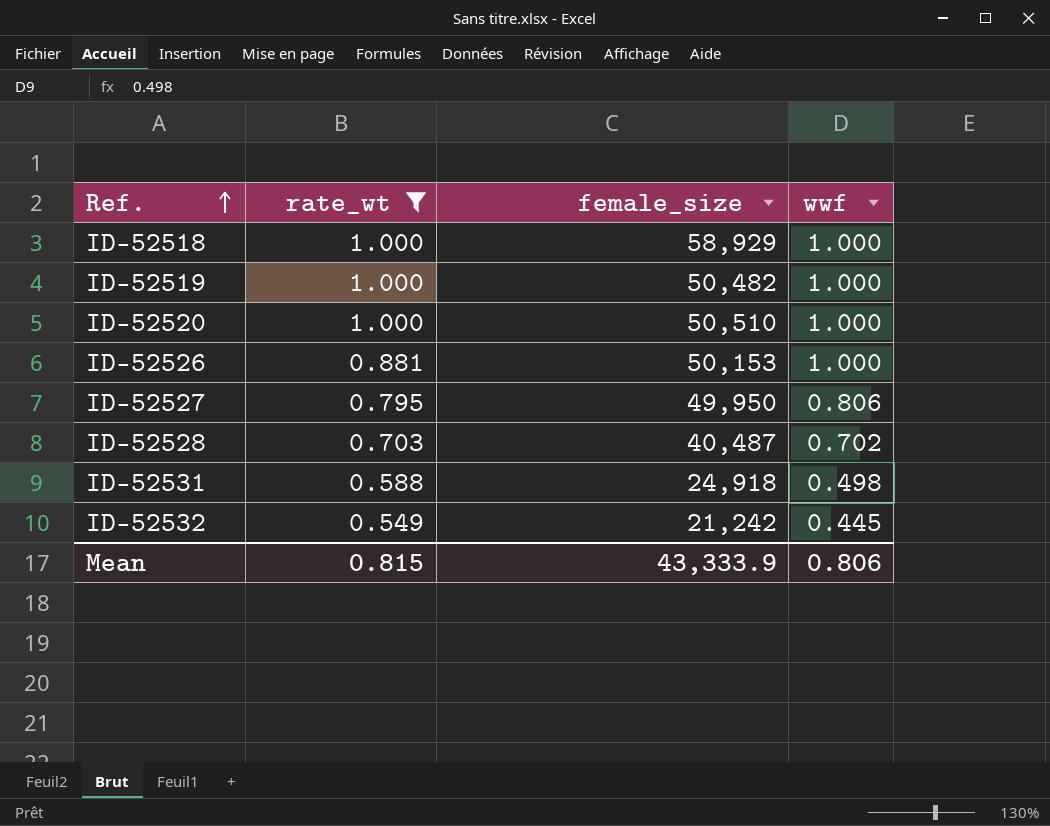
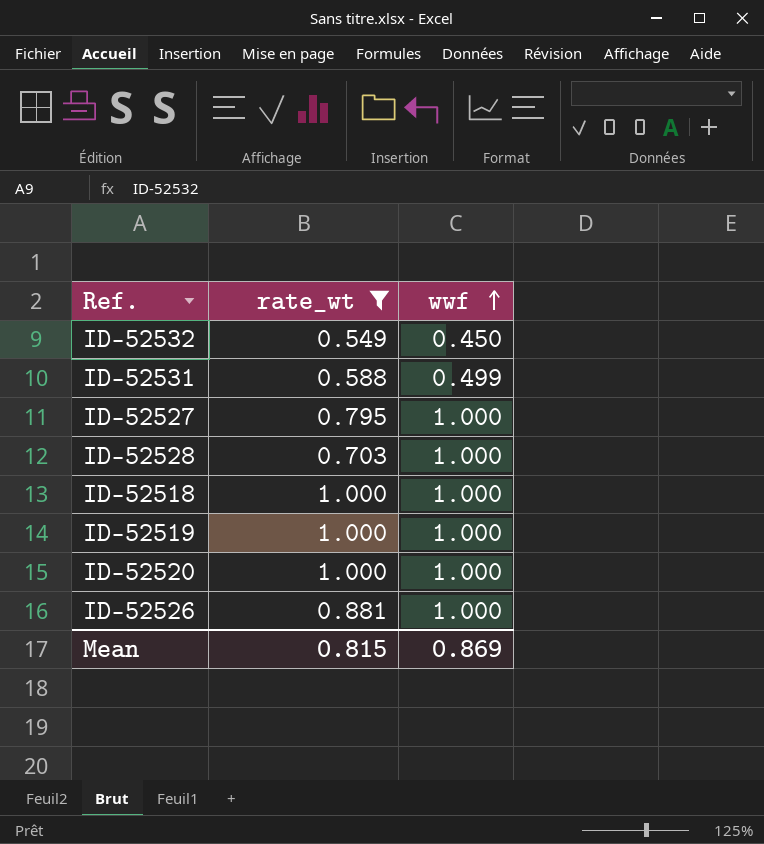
row order: Ref. ascending -> wwf ascending
column female_size | position: 3 -> none
ID-52532 | wwf: 0.445 -> 0.450
ID-52531 | wwf: 0.498 -> 0.499
ID-52527 | wwf: 0.806 -> 1.000
ID-52528 | wwf: 0.702 -> 1.000
Mean | wwf: 0.806 -> 0.869

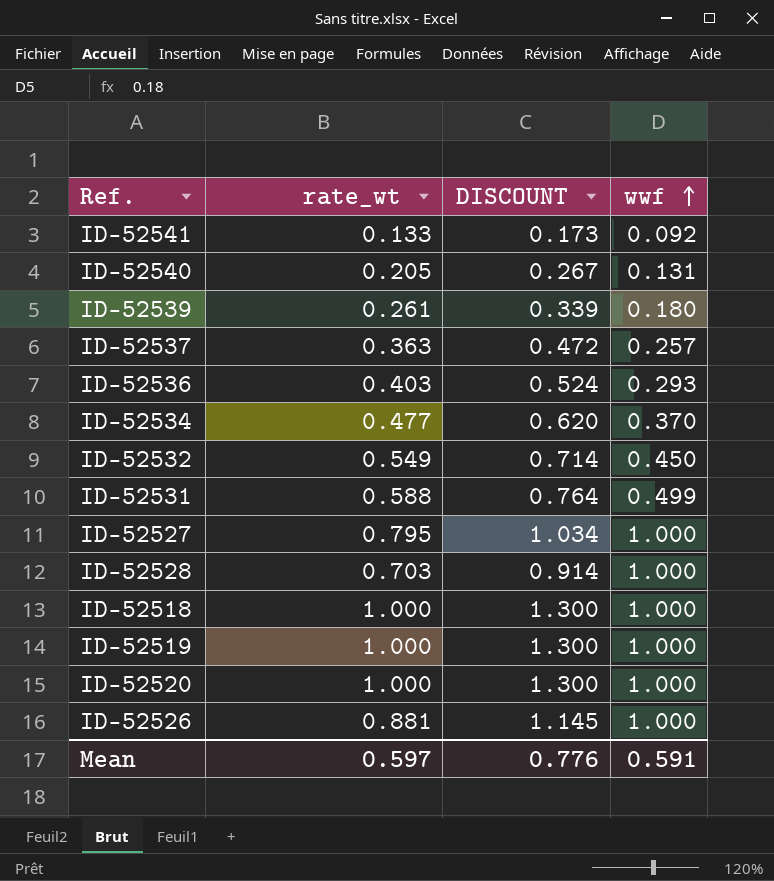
filter: rate_wt >= 0.549 -> none
column DISCOUNT | formula: none -> [rate_wt] * 1.3
Mean | rate_wt: 0.815 -> 0.597
Mean | wwf: 0.869 -> 0.591

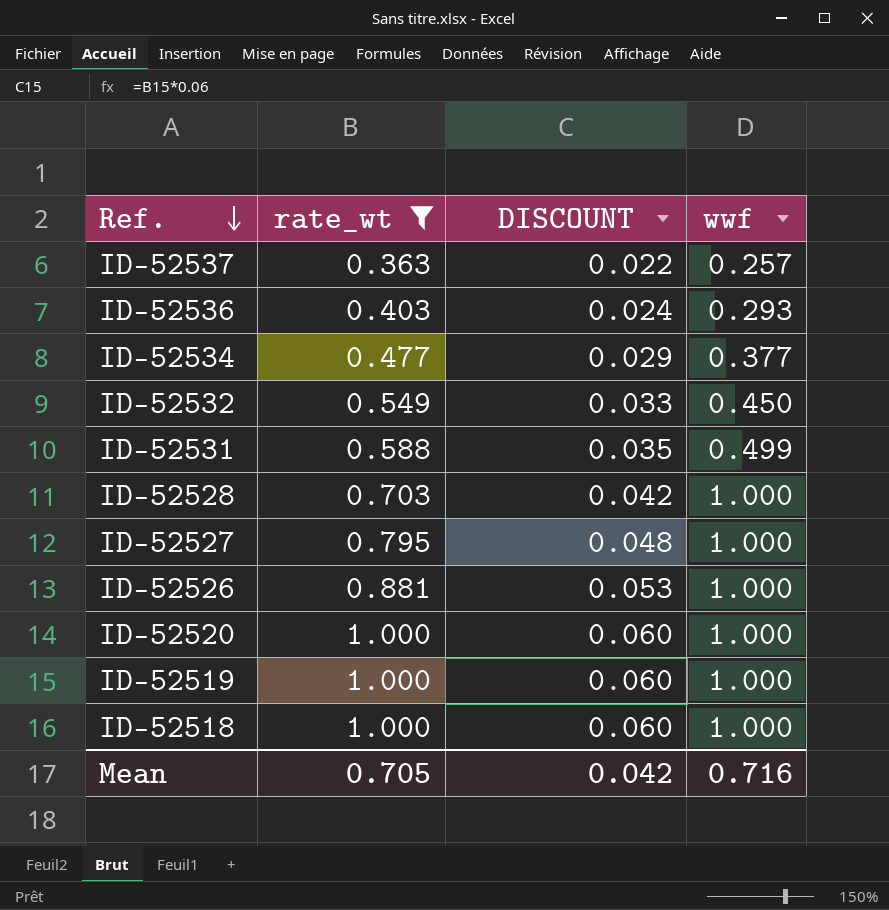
filter: none -> rate_wt >= 0.363
row order: wwf ascending -> Ref. descending
column DISCOUNT | formula: [rate_wt] * 1.3 -> [rate_wt] * 0.06
ID-52534 | wwf: 0.370 -> 0.377
Mean | rate_wt: 0.597 -> 0.705
Mean | DISCOUNT: 0.776 -> 0.042
Mean | wwf: 0.591 -> 0.716

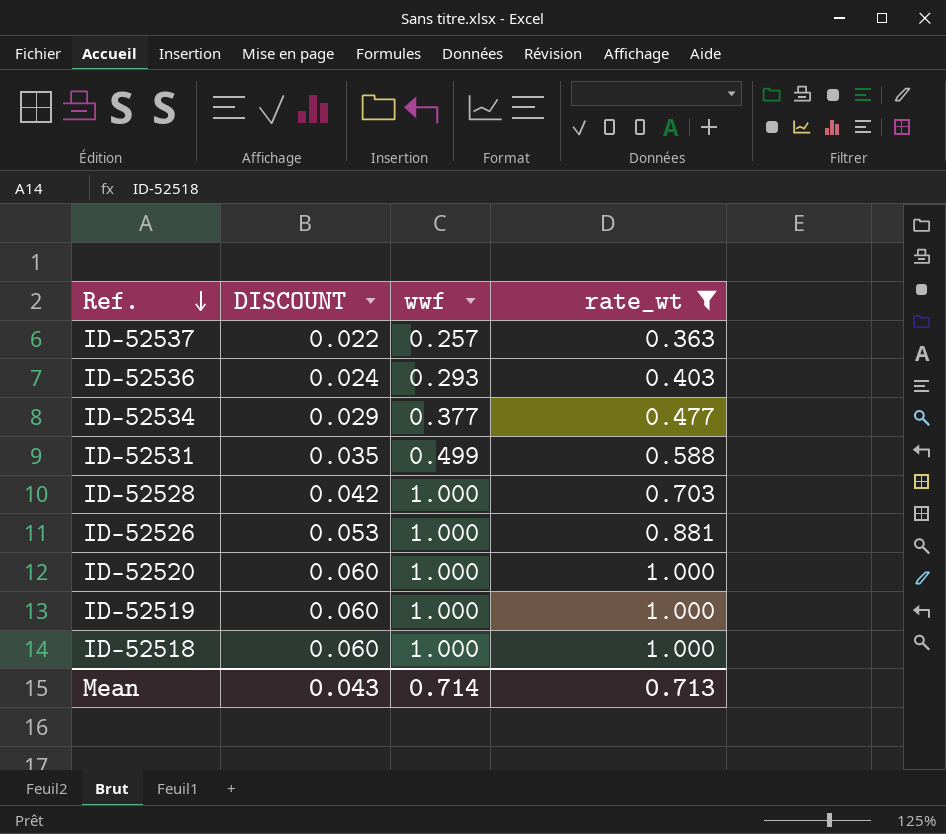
column rate_wt | position: 2 -> 4
row ID-52532: 0.549 | 0.033 | 0.450 -> none
row ID-52527: 0.795 | 0.048 | 1.000 -> none
Mean | DISCOUNT: 0.042 -> 0.043
Mean | wwf: 0.716 -> 0.714
Mean | rate_wt: 0.705 -> 0.713

